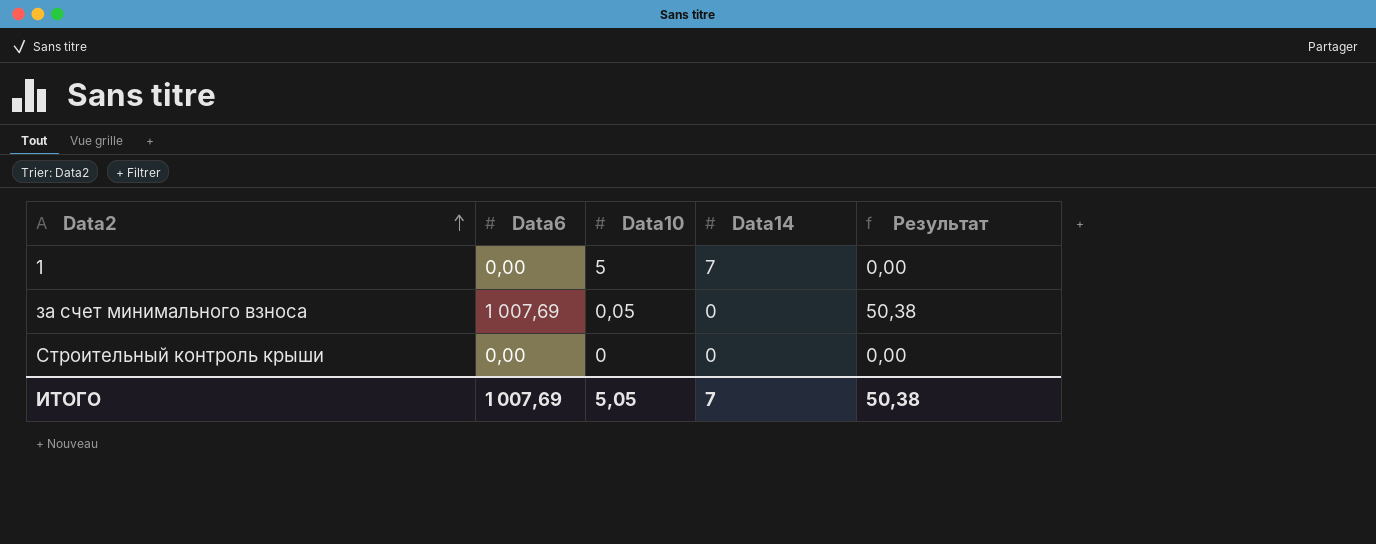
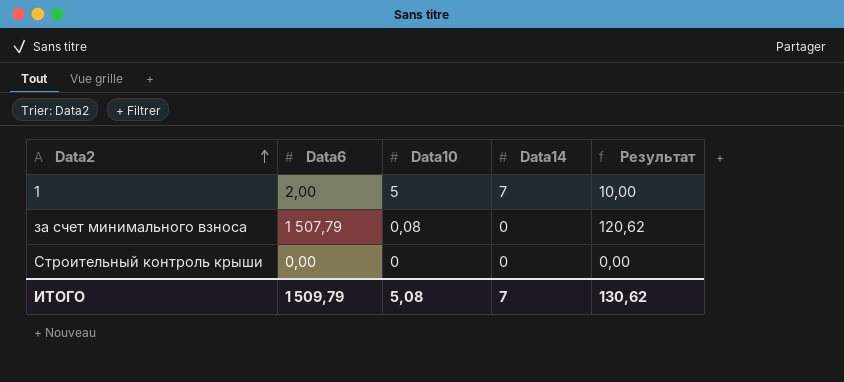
1 | Data6: 0,00 -> 2,00
1 | Результат: 0,00 -> 10,00
за счет минимального взноса | Data6: 1 007,69 -> 1 507,79
за счет минимального взноса | Data10: 0,05 -> 0,08
за счет минимального взноса | Результат: 50,38 -> 120,62
ИТОГО | Data6: 1 007,69 -> 1 509,79
ИТОГО | Data10: 5,05 -> 5,08
ИТОГО | Результат: 50,38 -> 130,62

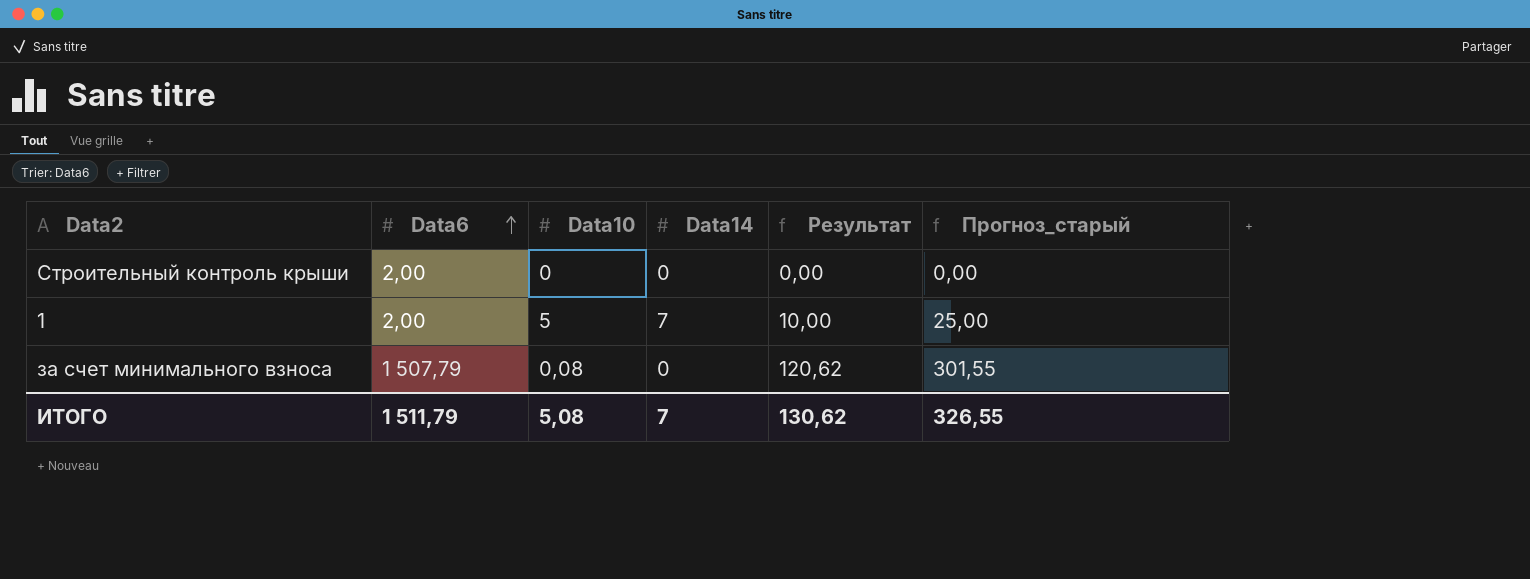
row order: Data2 ascending -> Data6 ascending
column Прогноз_старый | formula: none -> [Результат] * 2,5
Строительный контроль крыши | Data6: 0,00 -> 2,00
ИТОГО | Data6: 1 509,79 -> 1 511,79

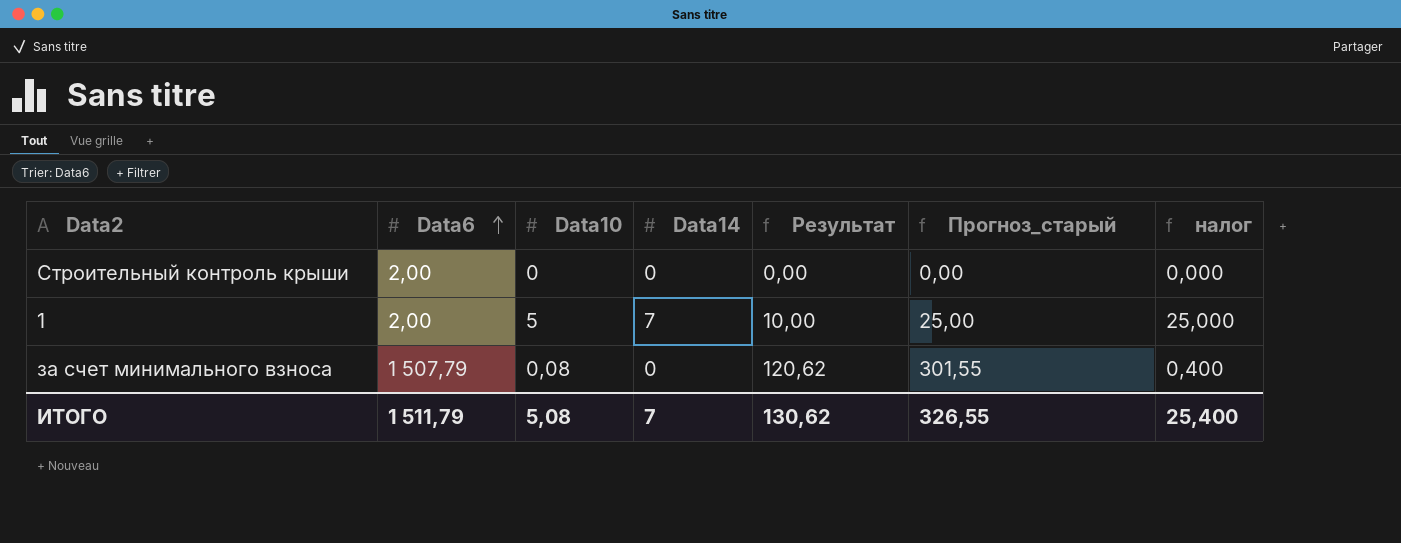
column налог | formula: none -> [Data10] * 5

